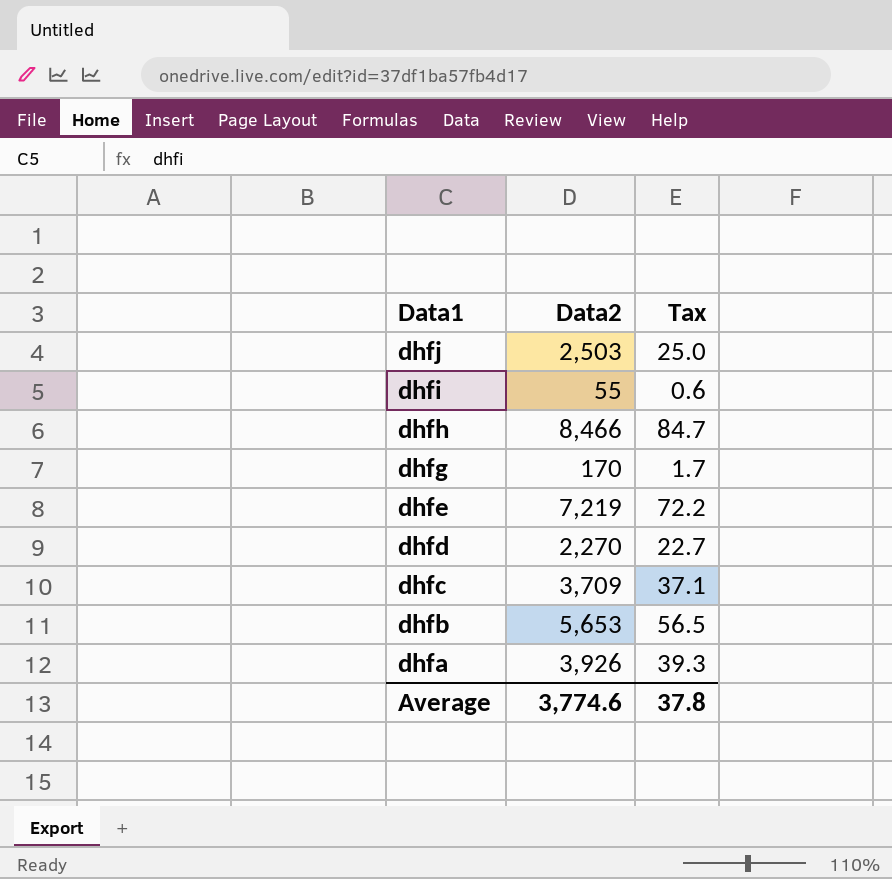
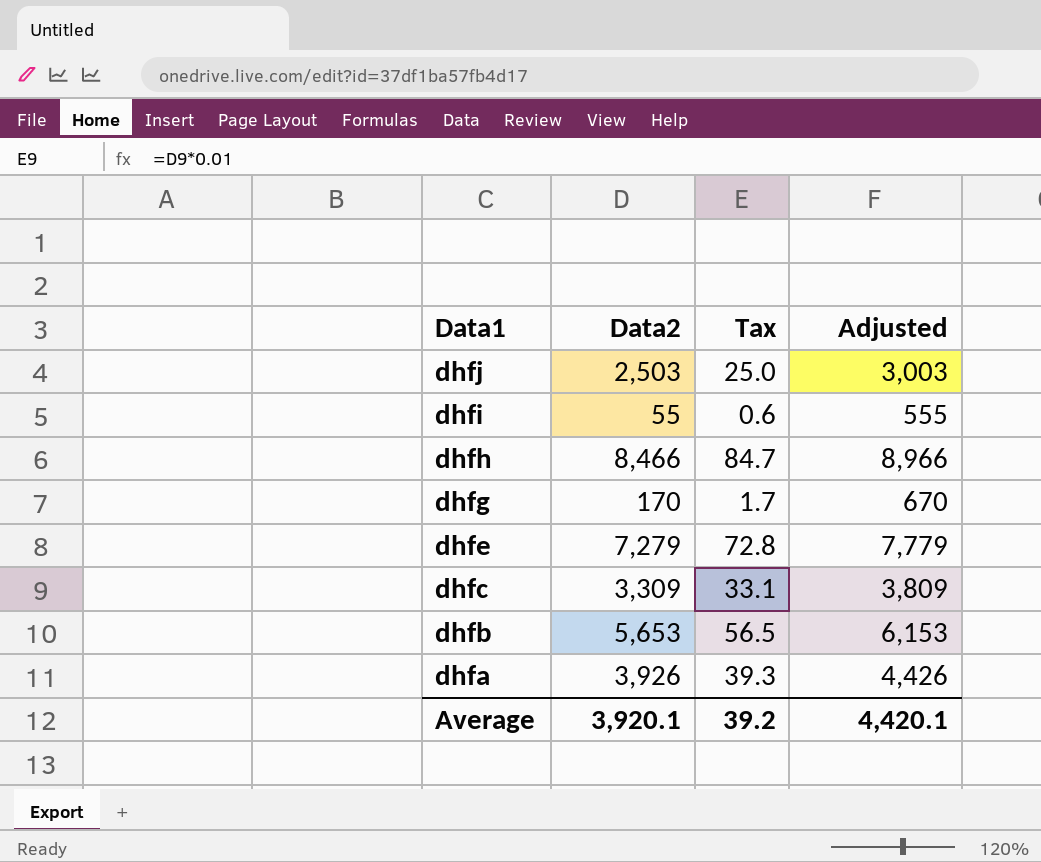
column Adjusted | formula: none -> [Data2] + 500
row dhfd: 2,270 | 22.7 -> none
dhfe | Data2: 7,219 -> 7,279
dhfe | Tax: 72.2 -> 72.8
dhfc | Data2: 3,709 -> 3,309
dhfc | Tax: 37.1 -> 33.1
Average | Data2: 3,774.6 -> 3,920.1
Average | Tax: 37.8 -> 39.2

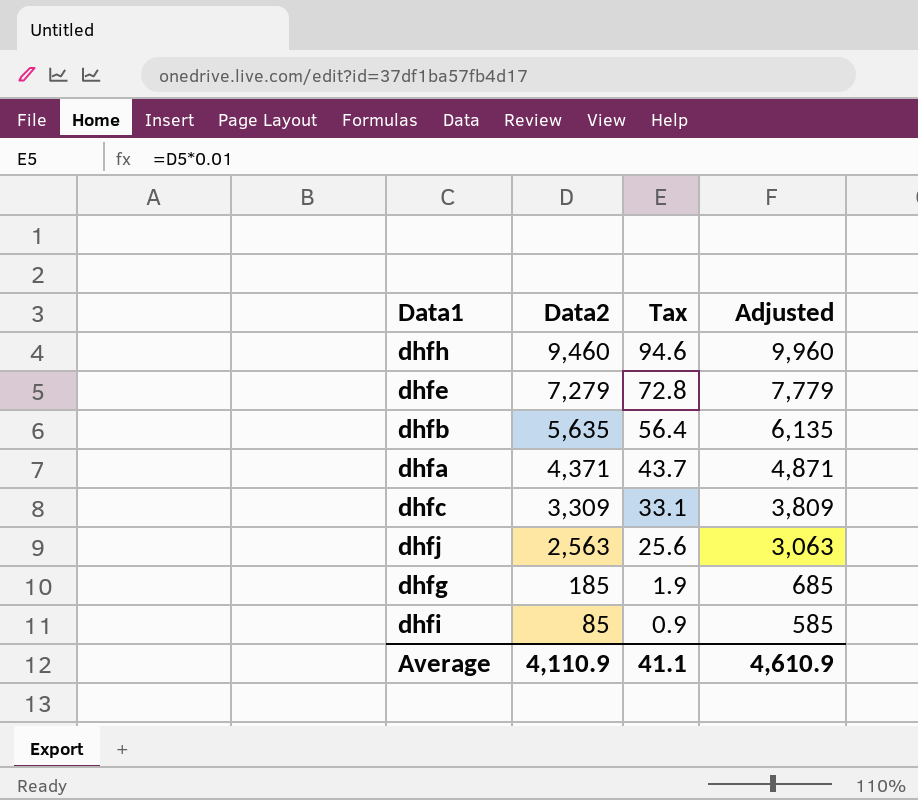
row order: Data1 descending -> Data2 descending
dhfh | Data2: 8,466 -> 9,460
dhfh | Tax: 84.7 -> 94.6
dhfh | Adjusted: 8,966 -> 9,960
dhfb | Data2: 5,653 -> 5,635
dhfb | Tax: 56.5 -> 56.4
dhfb | Adjusted: 6,153 -> 6,135
dhfa | Data2: 3,926 -> 4,371
dhfa | Tax: 39.3 -> 43.7
dhfa | Adjusted: 4,426 -> 4,871
dhfj | Data2: 2,503 -> 2,563
dhfj | Tax: 25.0 -> 25.6
dhfj | Adjusted: 3,003 -> 3,063
dhfg | Data2: 170 -> 185
dhfg | Tax: 1.7 -> 1.9
dhfg | Adjusted: 670 -> 685
dhfi | Data2: 55 -> 85
dhfi | Tax: 0.6 -> 0.9
dhfi | Adjusted: 555 -> 585
Average | Data2: 3,920.1 -> 4,110.9
Average | Tax: 39.2 -> 41.1
Average | Adjusted: 4,420.1 -> 4,610.9

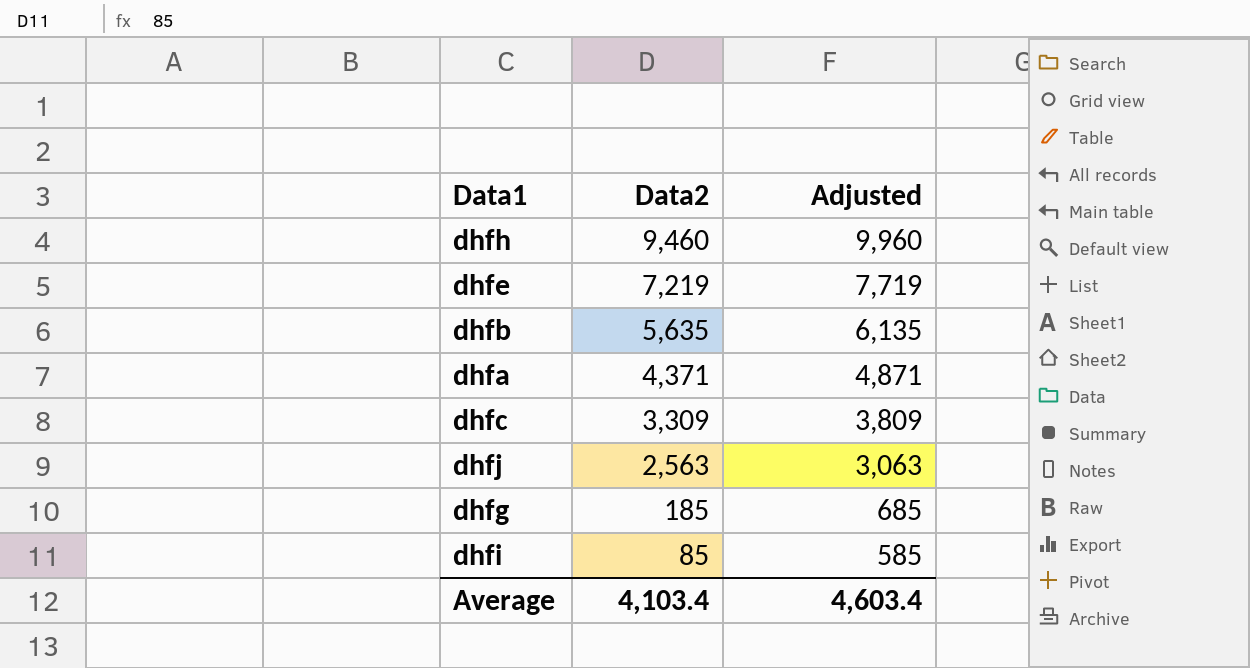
column Tax | formula: [Data2] * 0.01 -> none
dhfe | Data2: 7,279 -> 7,219
dhfe | Adjusted: 7,779 -> 7,719
Average | Data2: 4,110.9 -> 4,103.4
Average | Adjusted: 4,610.9 -> 4,603.4

